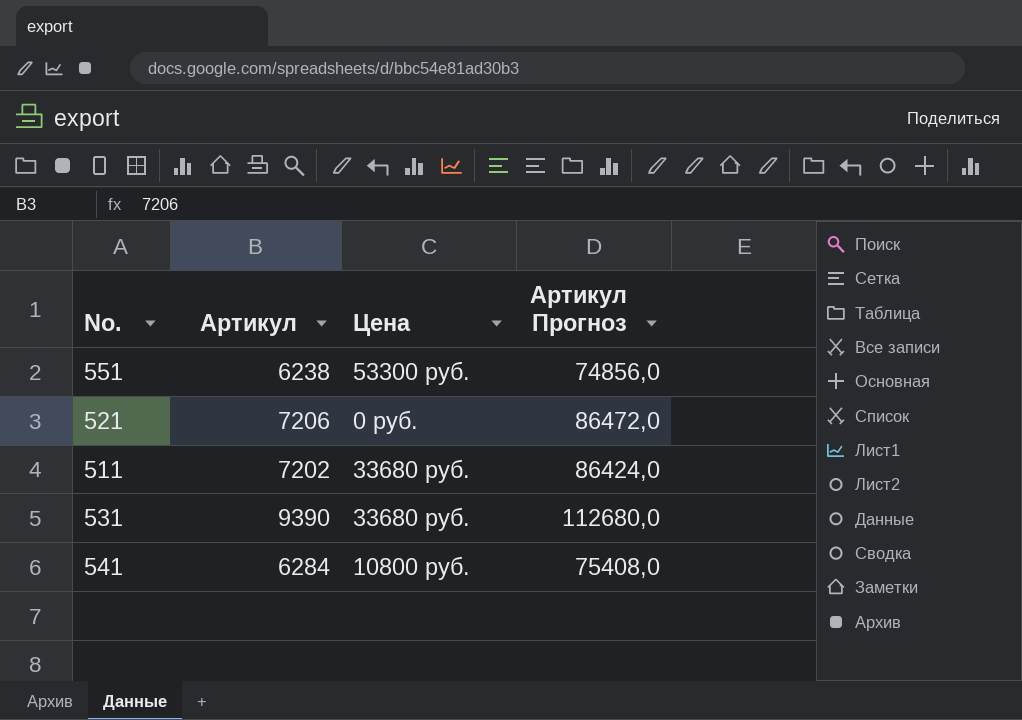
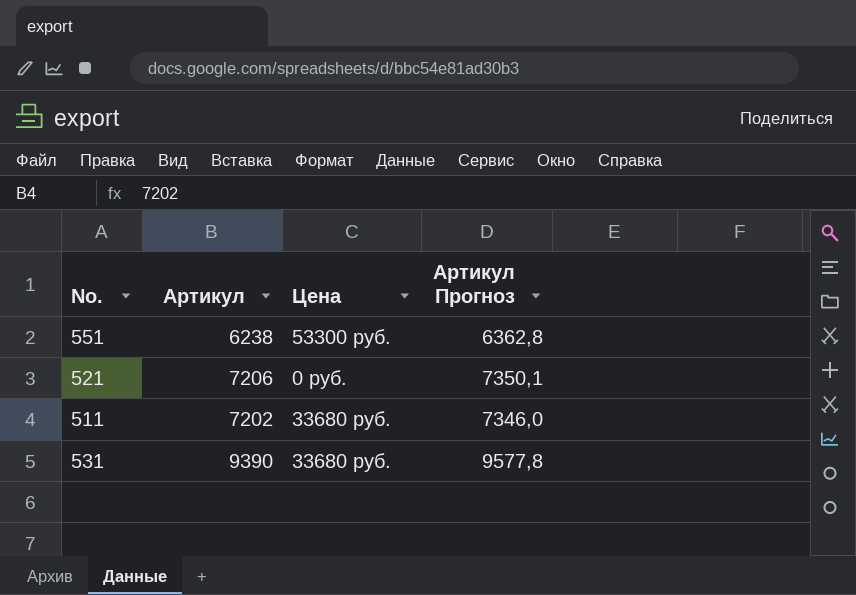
column Артикул Прогноз | formula: [Артикул] * 12 -> [Артикул] * 1,02
row 541: 6284 | 10800 руб. | 75408,0 -> none

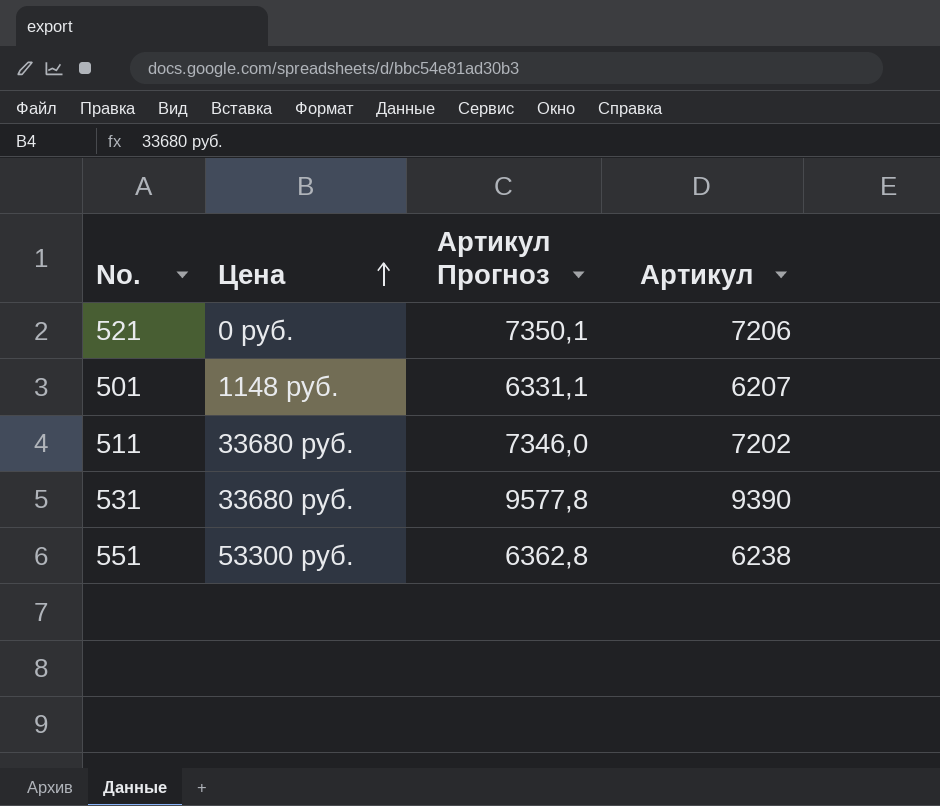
row order: none -> Цена ascending
column Артикул | position: 2 -> 4
row 501: none -> 1148 руб. | 6331,1 | 6207

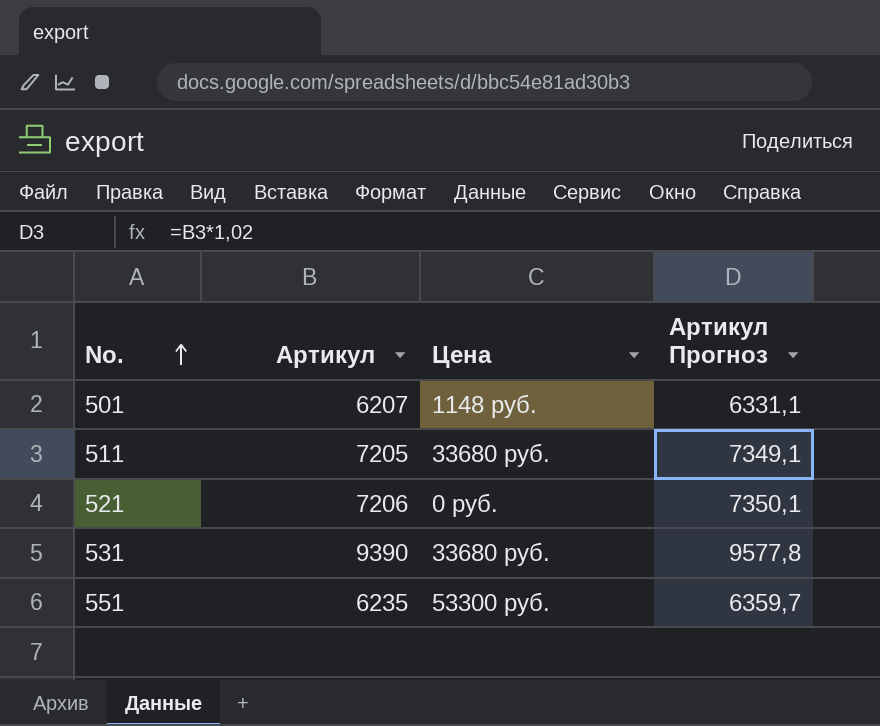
row order: Цена ascending -> No. ascending
column Артикул | position: 4 -> 2
511 | Артикул: 7202 -> 7205
511 | Артикул Прогноз: 7346,0 -> 7349,1
551 | Артикул: 6238 -> 6235
551 | Артикул Прогноз: 6362,8 -> 6359,7

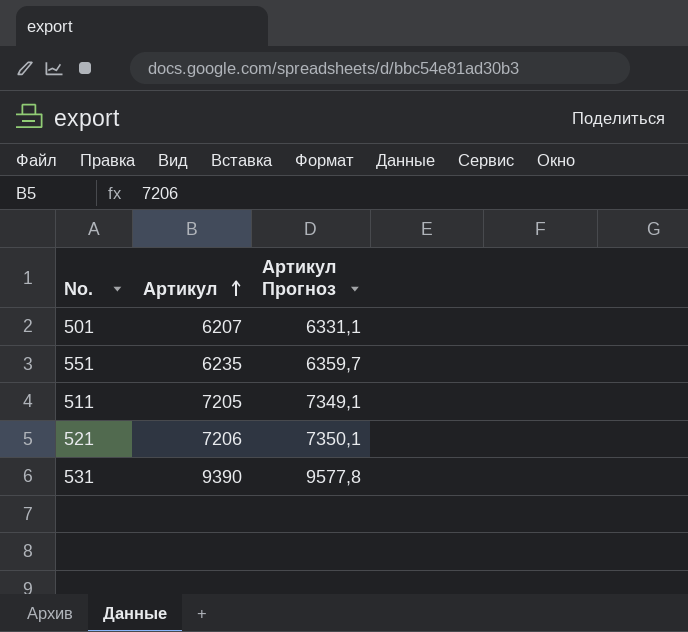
row order: No. ascending -> Артикул ascending
column Цена | position: 3 -> none

